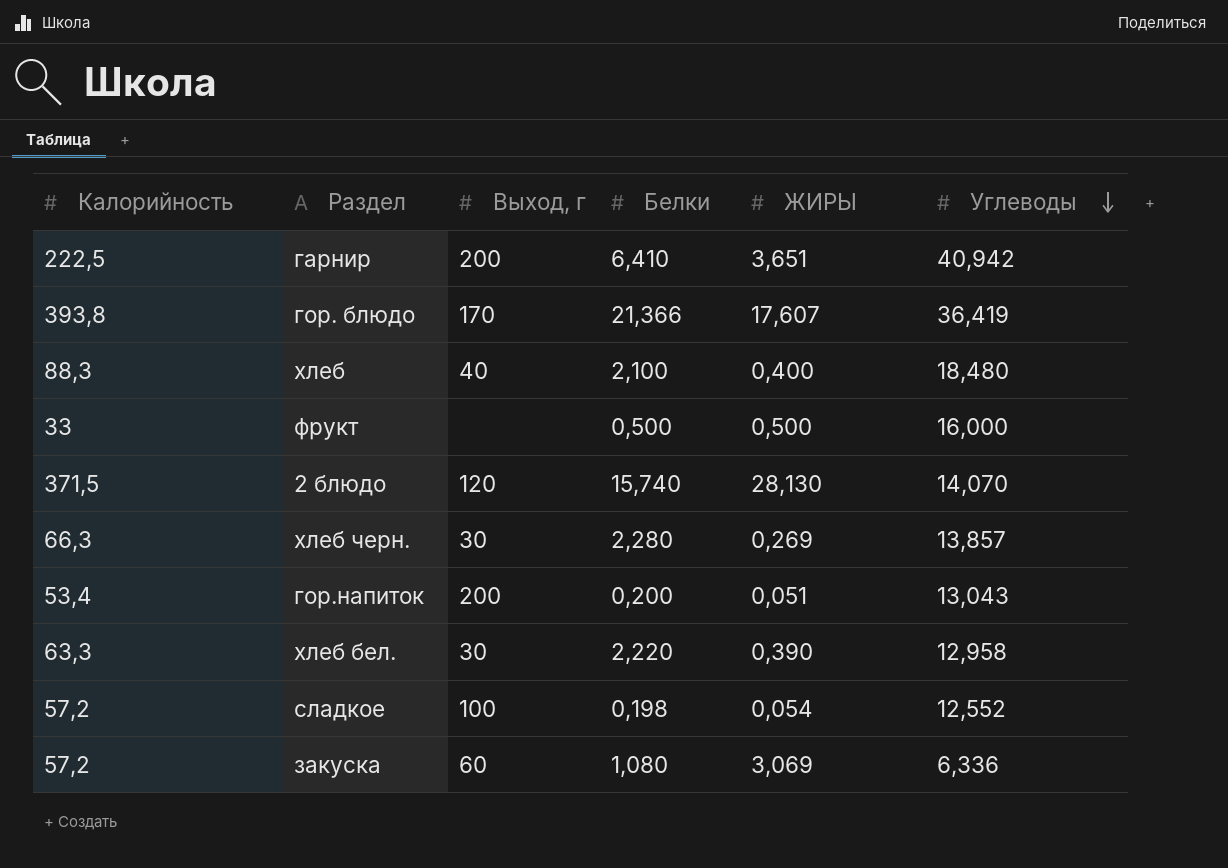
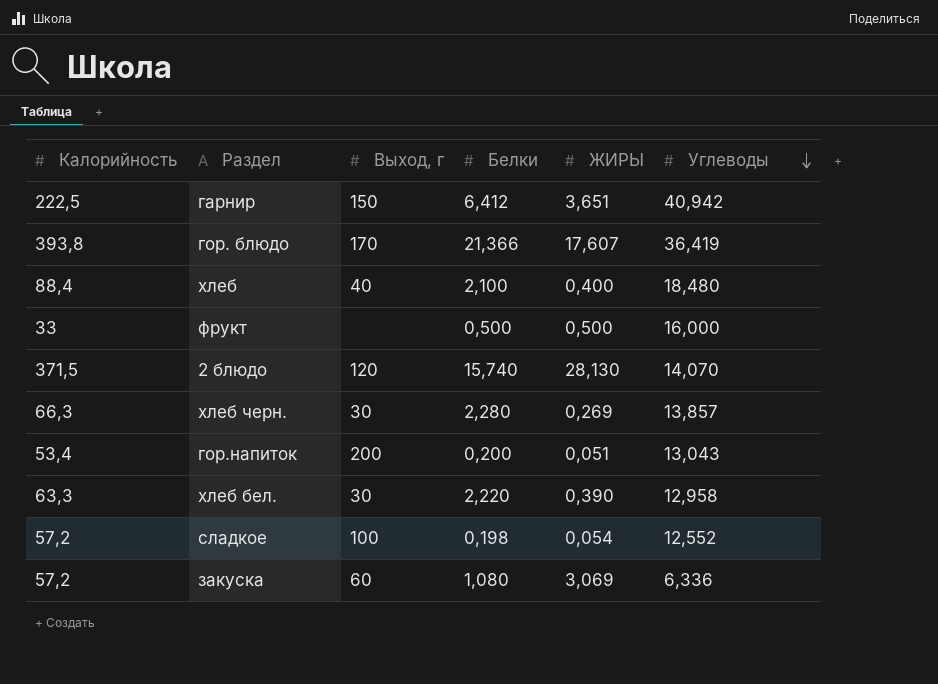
гарнир | Выход, г: 200 -> 150
гарнир | Белки: 6,410 -> 6,412
хлеб | Калорийность: 88,3 -> 88,4

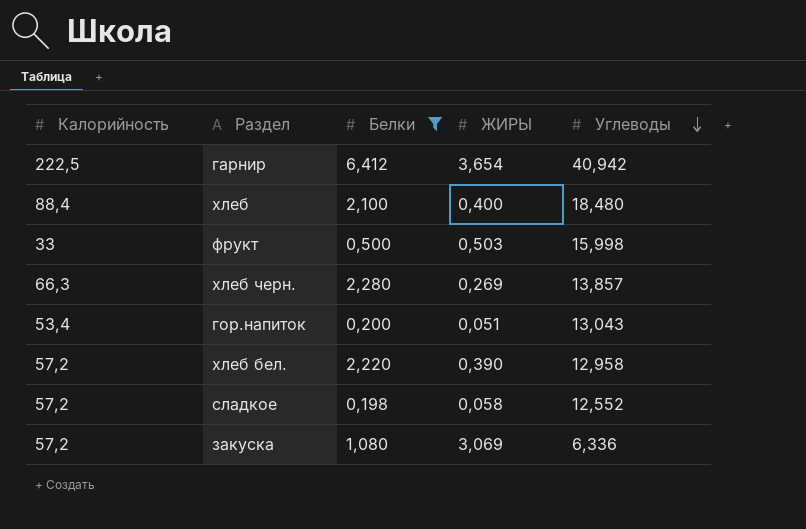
filter: none -> Белки <= 6,412
column Выход, г | position: 3 -> none
гарнир | ЖИРЫ: 3,651 -> 3,654
фрукт | ЖИРЫ: 0,500 -> 0,503
фрукт | Углеводы: 16,000 -> 15,998
хлеб бел. | Калорийность: 63,3 -> 57,2
сладкое | ЖИРЫ: 0,054 -> 0,058

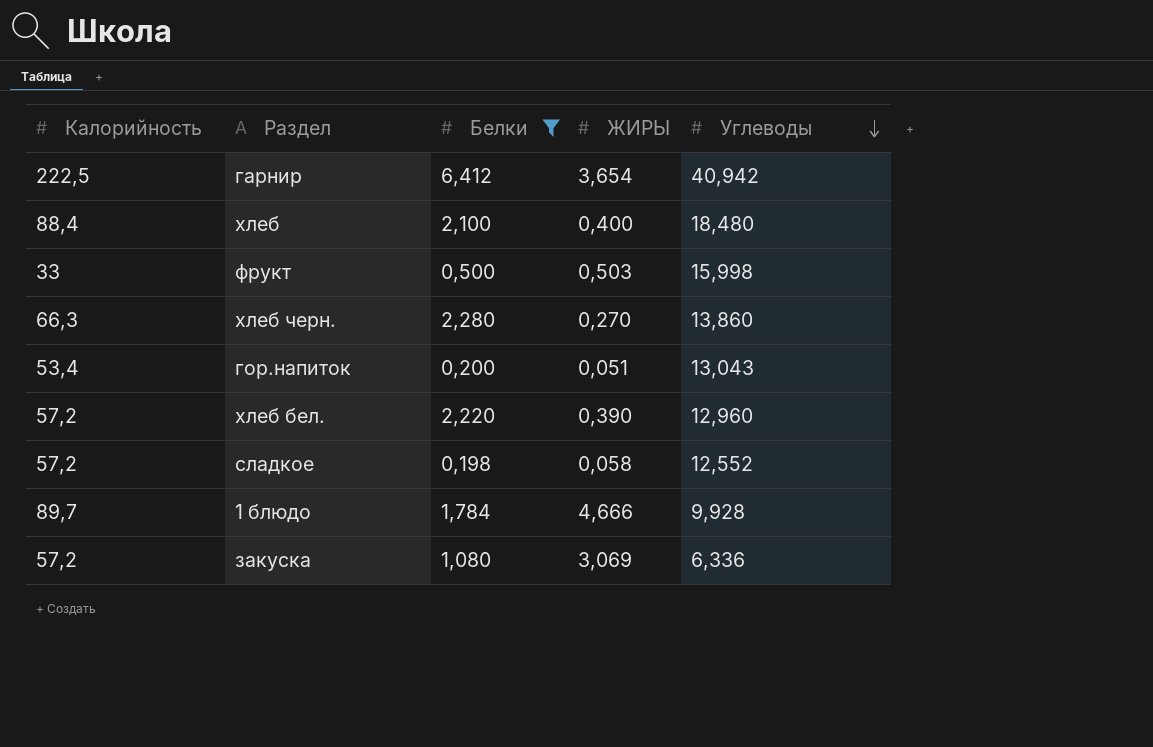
хлеб черн. | ЖИРЫ: 0,269 -> 0,270
хлеб черн. | Углеводы: 13,857 -> 13,860
хлеб бел. | Углеводы: 12,958 -> 12,960
row 1 блюдо: none -> 89,7 | 1,784 | 4,666 | 9,928

